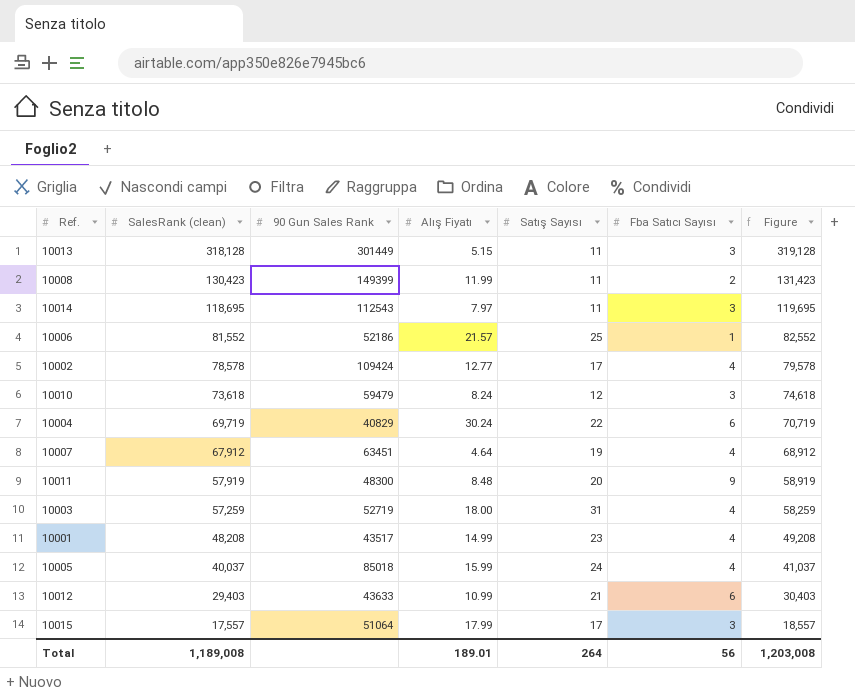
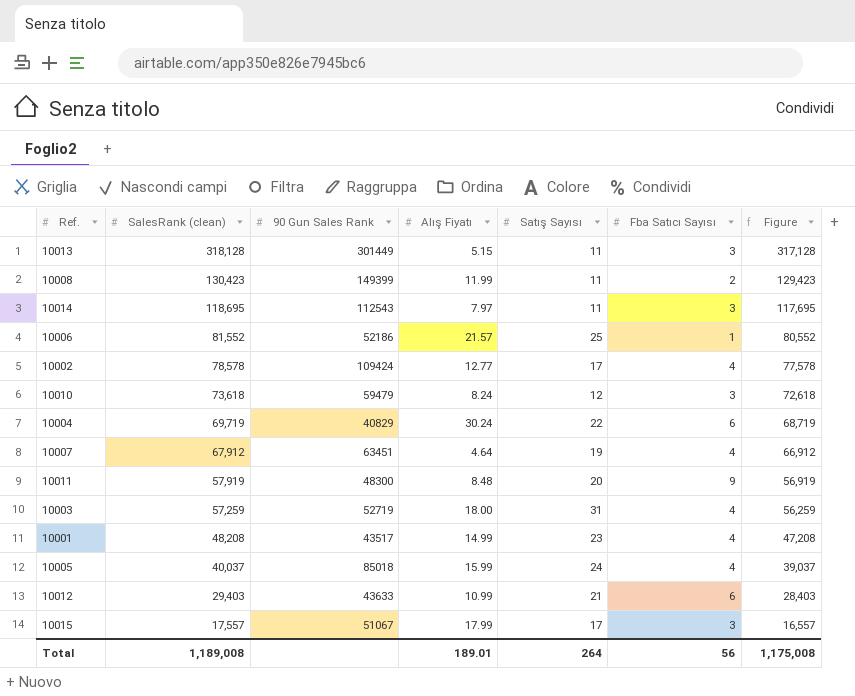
column Figure | formula: [SalesRank (clean)] + 1000 -> [SalesRank (clean)] - 1000
10015 | 90 Gun Sales Rank: 51064 -> 51067
Total | Figure: 1,203,008 -> 1,175,008

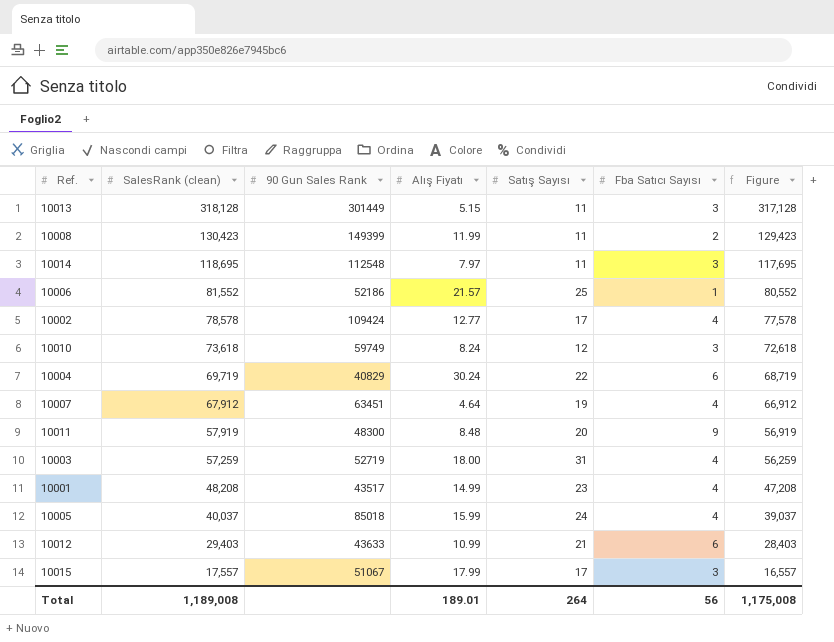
10014 | 90 Gun Sales Rank: 112543 -> 112548
10010 | 90 Gun Sales Rank: 59479 -> 59749

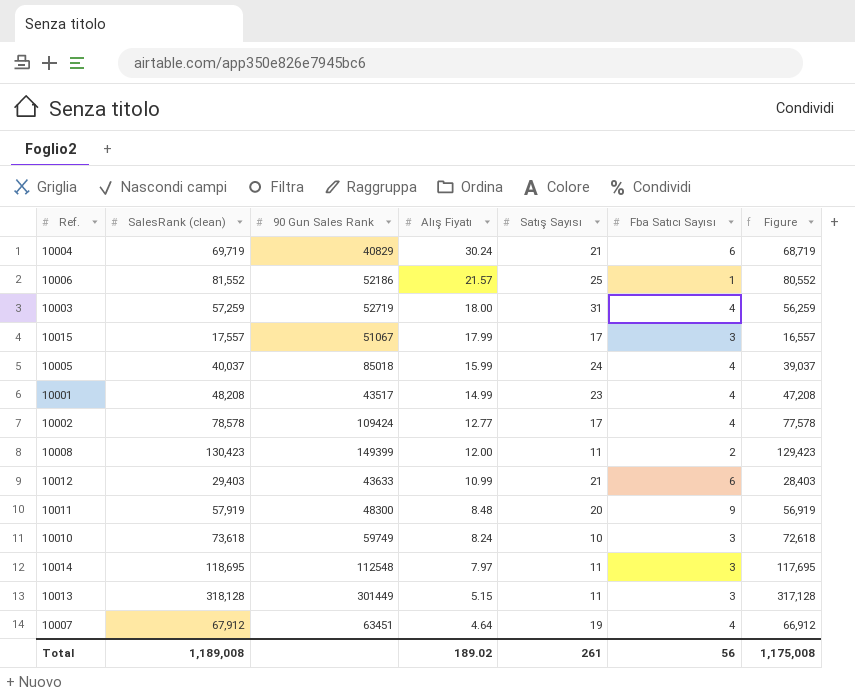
row order: SalesRank (clean) descending -> Alış Fiyatı descending
10004 | Satış Sayısı: 22 -> 21
10008 | Alış Fiyatı: 11.99 -> 12.00
10010 | Satış Sayısı: 12 -> 10
Total | Alış Fiyatı: 189.01 -> 189.02
Total | Satış Sayısı: 264 -> 261

